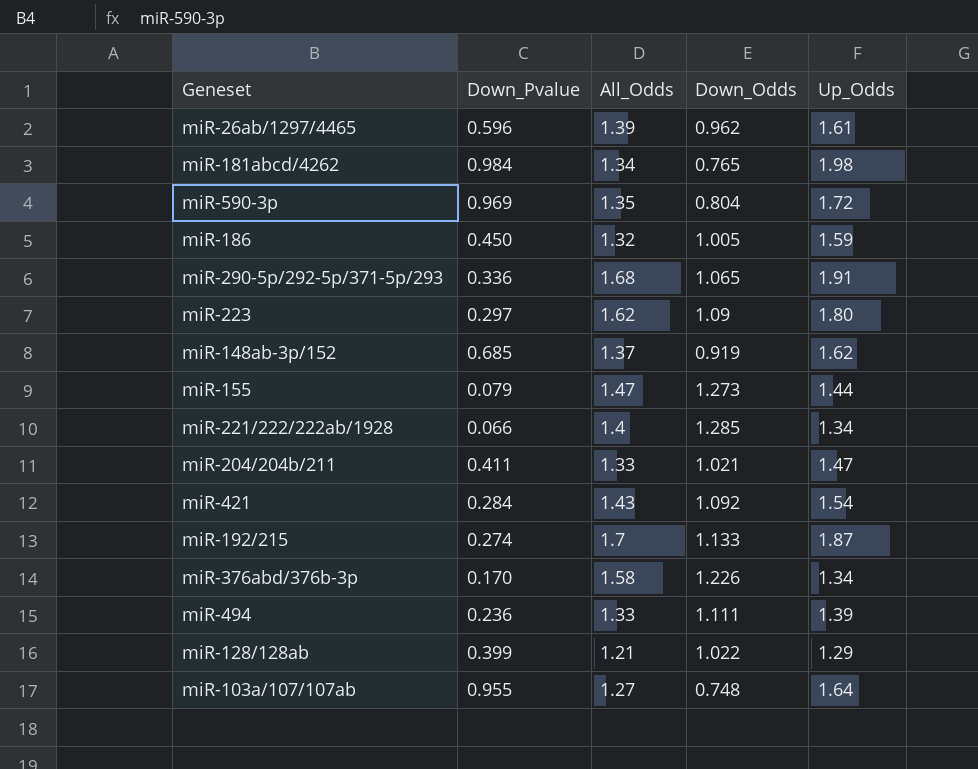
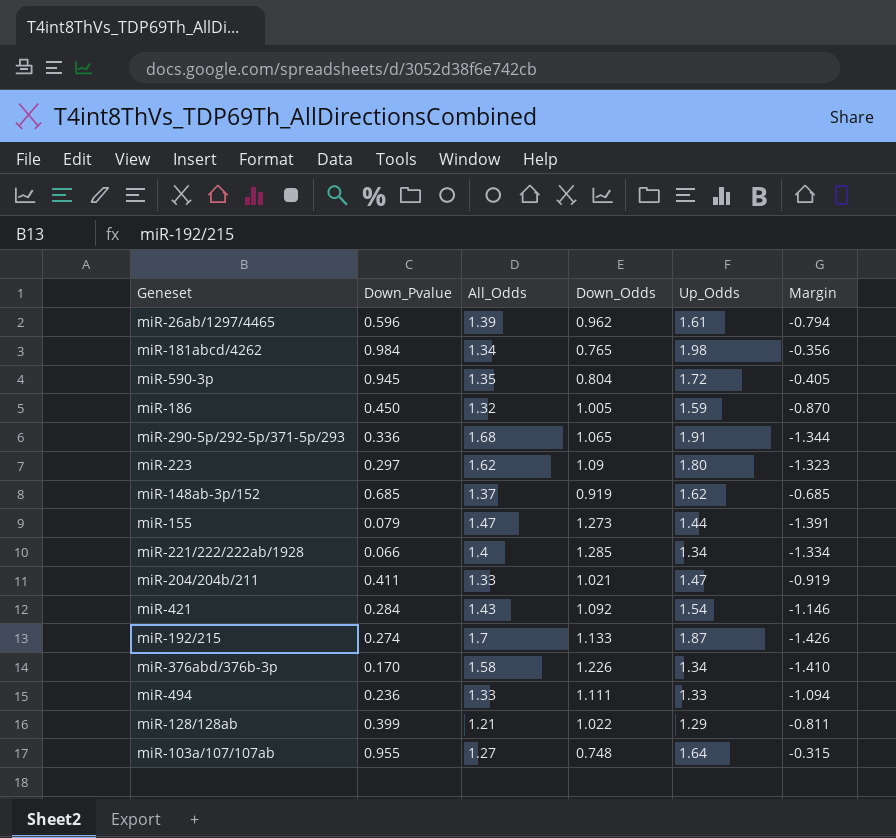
column Margin | formula: none -> [Down_Pvalue] - [All_Odds]
miR-590-3p | Down_Pvalue: 0.969 -> 0.945
miR-494 | Up_Odds: 1.39 -> 1.33

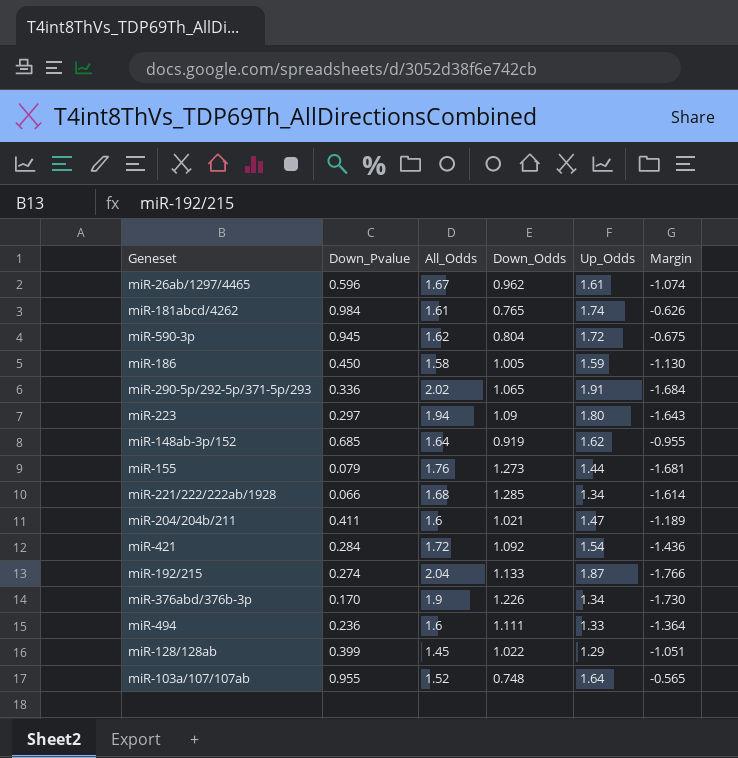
miR-26ab/1297/4465 | All_Odds: 1.39 -> 1.67
miR-26ab/1297/4465 | Margin: -0.794 -> -1.074
miR-181abcd/4262 | All_Odds: 1.34 -> 1.61
miR-181abcd/4262 | Up_Odds: 1.98 -> 1.74
miR-181abcd/4262 | Margin: -0.356 -> -0.626
miR-590-3p | All_Odds: 1.35 -> 1.62
miR-590-3p | Margin: -0.405 -> -0.675
miR-186 | All_Odds: 1.32 -> 1.58
miR-186 | Margin: -0.870 -> -1.130
miR-290-5p/292-5p/371-5p/293 | All_Odds: 1.68 -> 2.02
miR-290-5p/292-5p/371-5p/293 | Margin: -1.344 -> -1.684
miR-223 | All_Odds: 1.62 -> 1.94
miR-223 | Margin: -1.323 -> -1.643
miR-148ab-3p/152 | All_Odds: 1.37 -> 1.64
miR-148ab-3p/152 | Margin: -0.685 -> -0.955
miR-155 | All_Odds: 1.47 -> 1.76
miR-155 | Margin: -1.391 -> -1.681
miR-221/222/222ab/1928 | All_Odds: 1.4 -> 1.68
miR-221/222/222ab/1928 | Margin: -1.334 -> -1.614
miR-204/204b/211 | All_Odds: 1.33 -> 1.6
miR-204/204b/211 | Margin: -0.919 -> -1.189
miR-421 | All_Odds: 1.43 -> 1.72
miR-421 | Margin: -1.146 -> -1.436
miR-192/215 | All_Odds: 1.7 -> 2.04
miR-192/215 | Margin: -1.426 -> -1.766
miR-376abd/376b-3p | All_Odds: 1.58 -> 1.9
miR-376abd/376b-3p | Margin: -1.410 -> -1.730
miR-494 | All_Odds: 1.33 -> 1.6
miR-494 | Margin: -1.094 -> -1.364
miR-128/128ab | All_Odds: 1.21 -> 1.45
miR-128/128ab | Margin: -0.811 -> -1.051
miR-103a/107/107ab | All_Odds: 1.27 -> 1.52
miR-103a/107/107ab | Margin: -0.315 -> -0.565

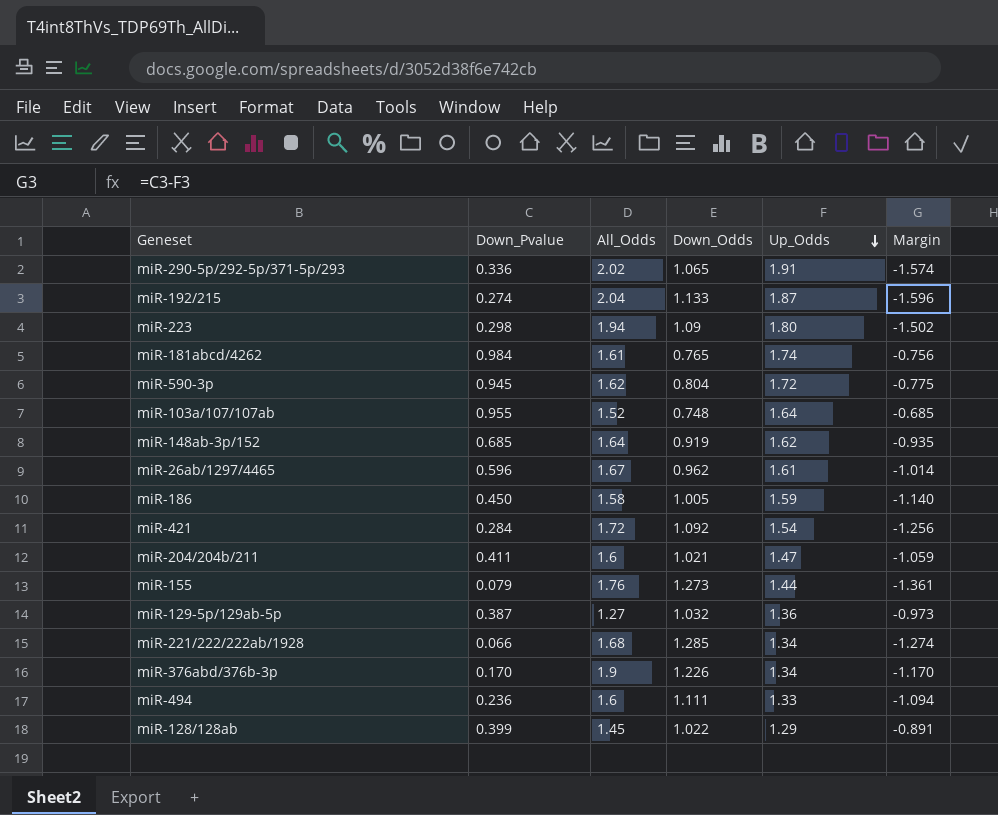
row order: none -> Up_Odds descending
column Margin | formula: [Down_Pvalue] - [All_Odds] -> [Down_Pvalue] - [Up_Odds]
miR-223 | Down_Pvalue: 0.297 -> 0.298
row miR-129-5p/129ab-5p: none -> 0.387 | 1.27 | 1.032 | 1.36 | -0.973

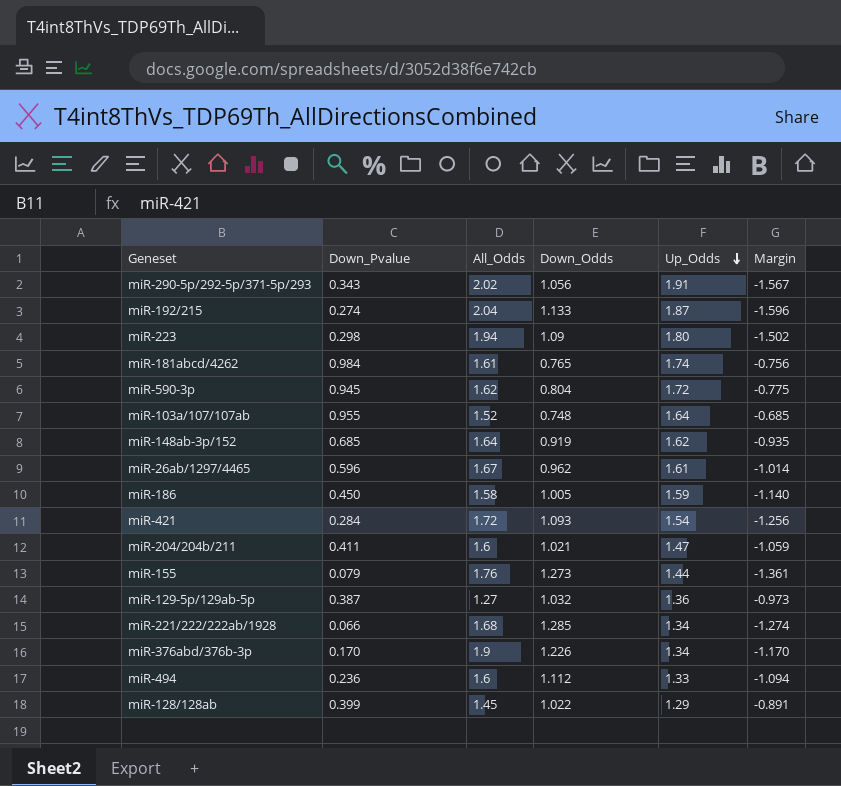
miR-290-5p/292-5p/371-5p/293 | Down_Pvalue: 0.336 -> 0.343
miR-290-5p/292-5p/371-5p/293 | Down_Odds: 1.065 -> 1.056
miR-290-5p/292-5p/371-5p/293 | Margin: -1.574 -> -1.567
miR-421 | Down_Odds: 1.092 -> 1.093
miR-494 | Down_Odds: 1.111 -> 1.112

